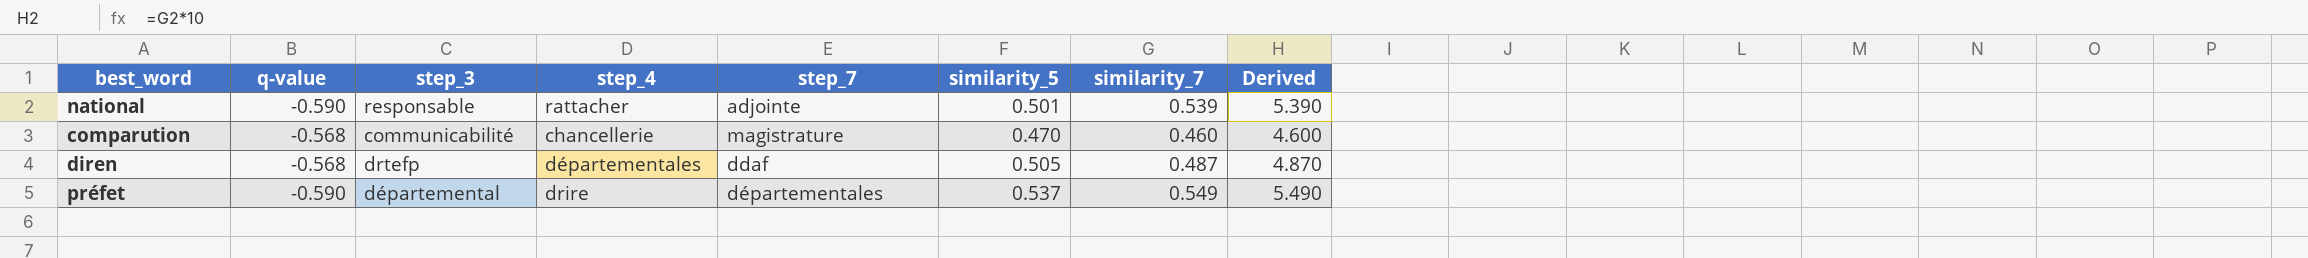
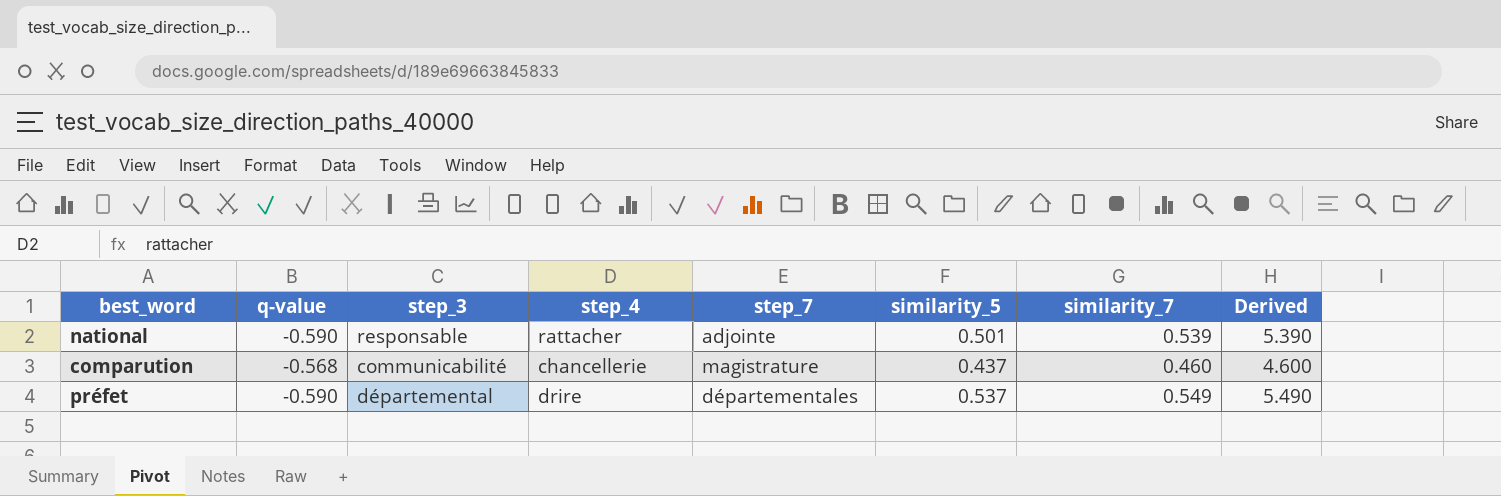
row diren: -0.568 | drtefp | départementales | ddaf | 0.505 | 0.487 | 4.870 -> none
comparution | similarity_5: 0.470 -> 0.437

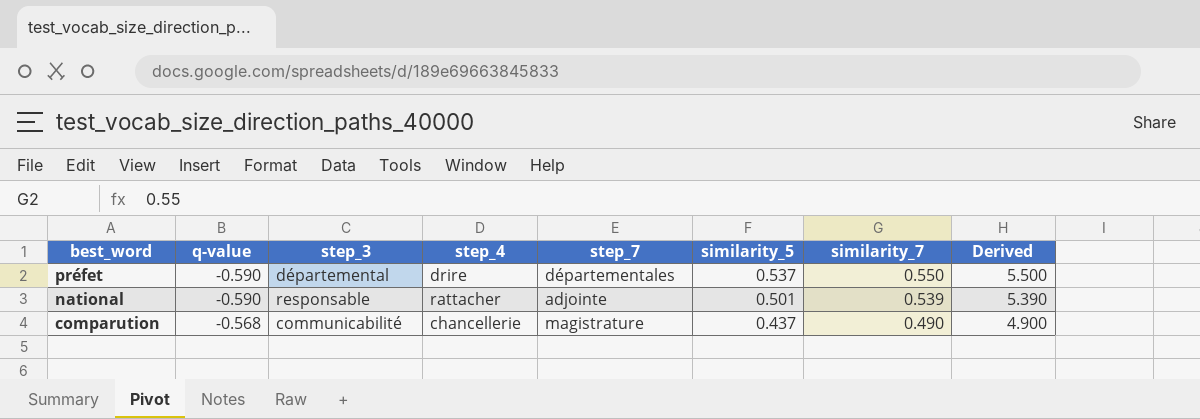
row order: none -> best_word descending
préfet | similarity_7: 0.549 -> 0.550
préfet | Derived: 5.490 -> 5.500
comparution | similarity_7: 0.460 -> 0.490
comparution | Derived: 4.600 -> 4.900

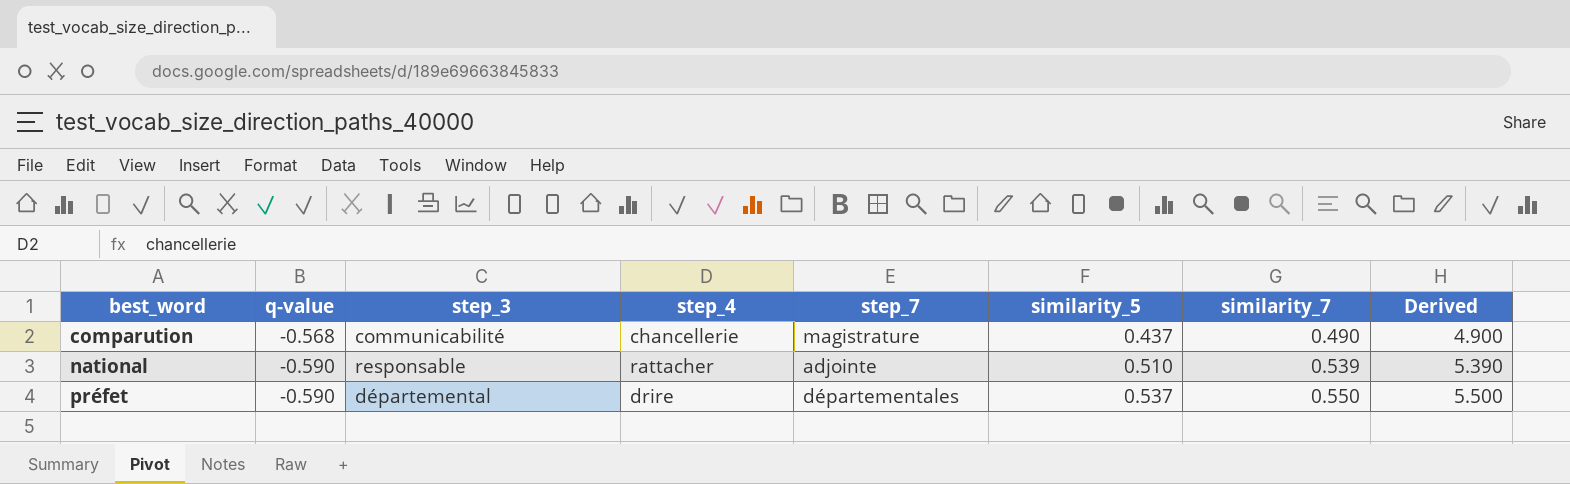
row order: best_word descending -> best_word ascending
national | similarity_5: 0.501 -> 0.510

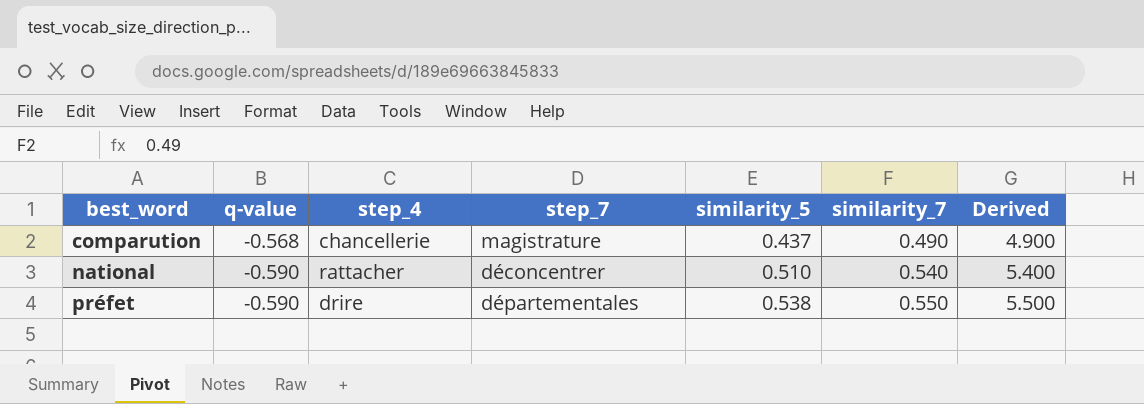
column step_3 | position: 3 -> none
national | step_7: adjointe -> déconcentrer
national | similarity_7: 0.539 -> 0.540
national | Derived: 5.390 -> 5.400
préfet | similarity_5: 0.537 -> 0.538

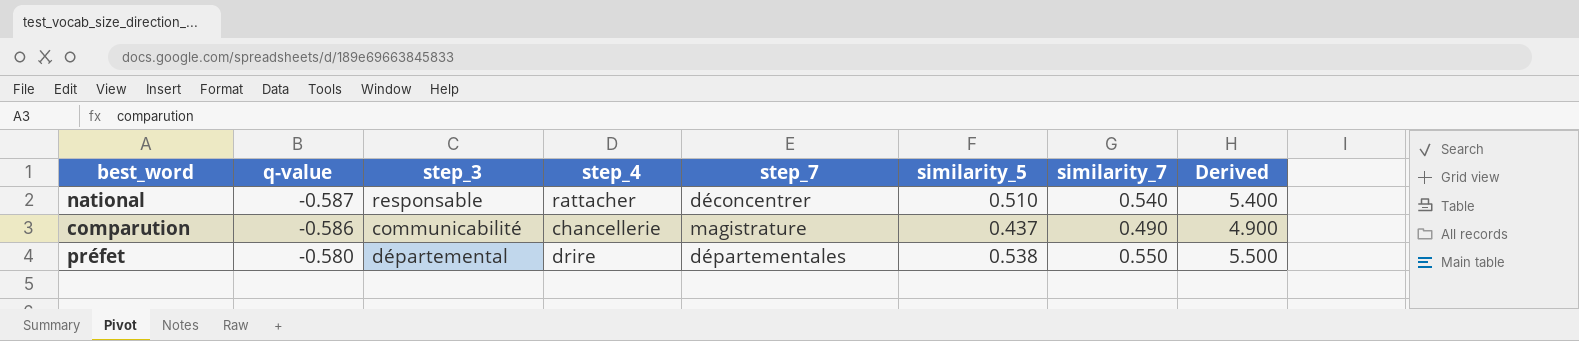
row order: best_word ascending -> q-value ascending
column step_3 | position: none -> 3
national | q-value: -0.590 -> -0.587
comparution | q-value: -0.568 -> -0.586
préfet | q-value: -0.590 -> -0.580

